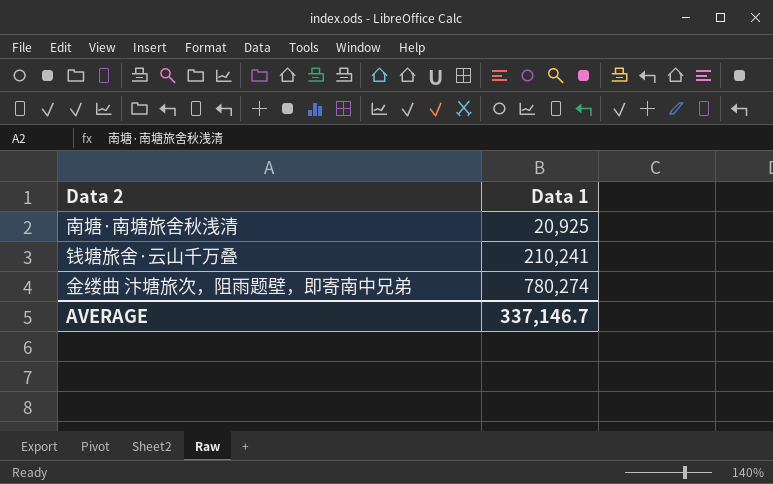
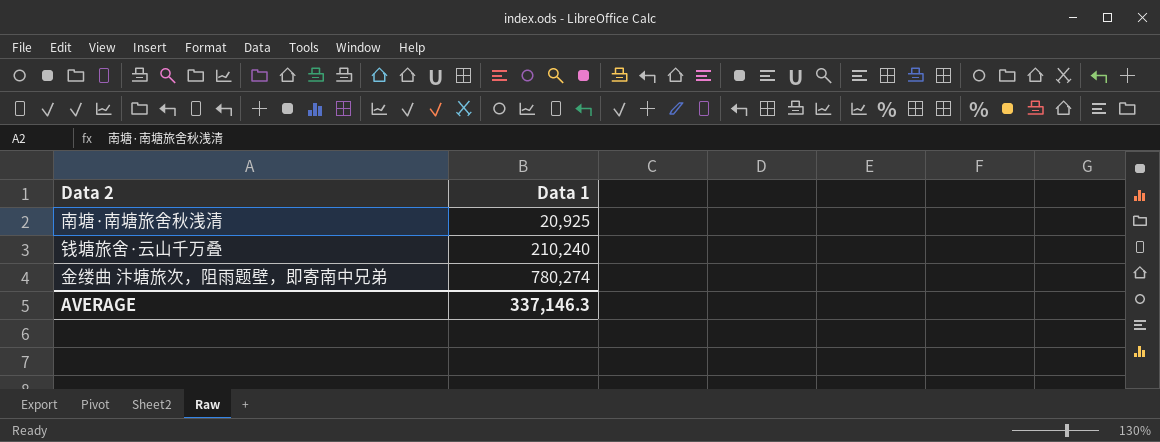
钱塘旅舍·云山千万叠 | Data 1: 210,241 -> 210,240
AVERAGE | Data 1: 337,146.7 -> 337,146.3

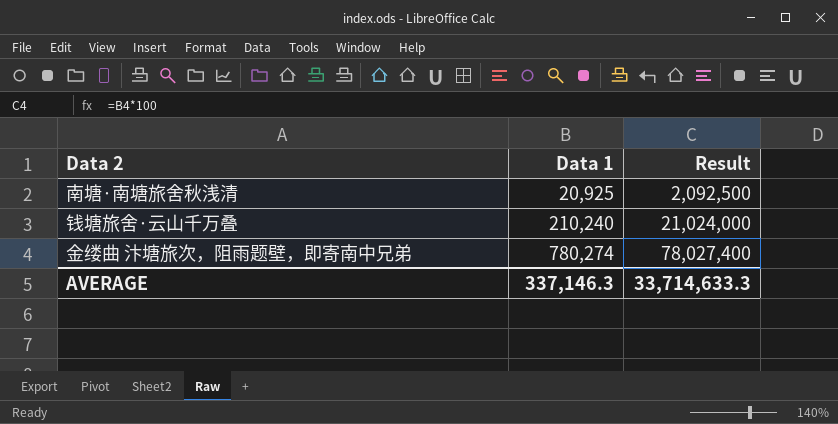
column Result | formula: none -> [Data 1] * 100

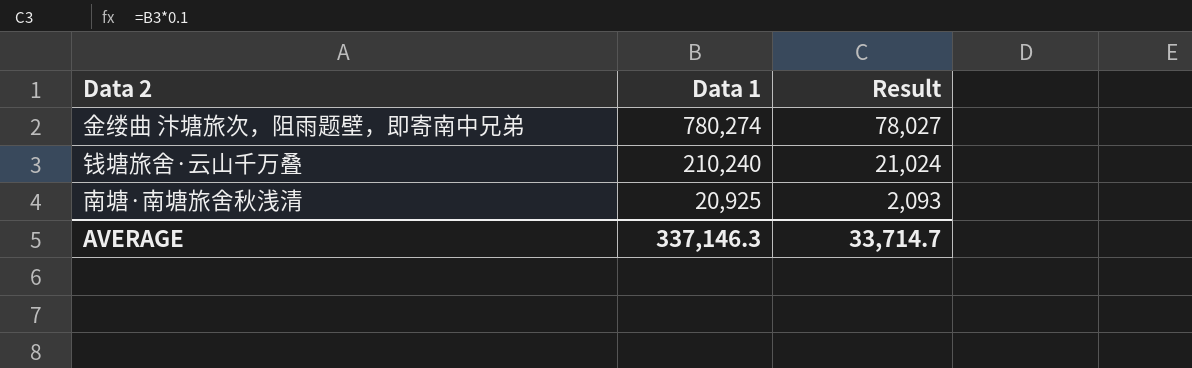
row order: Data 1 ascending -> Data 1 descending
column Result | formula: [Data 1] * 100 -> [Data 1] * 0.1
AVERAGE | Result: 33,714,633.3 -> 33,714.7

